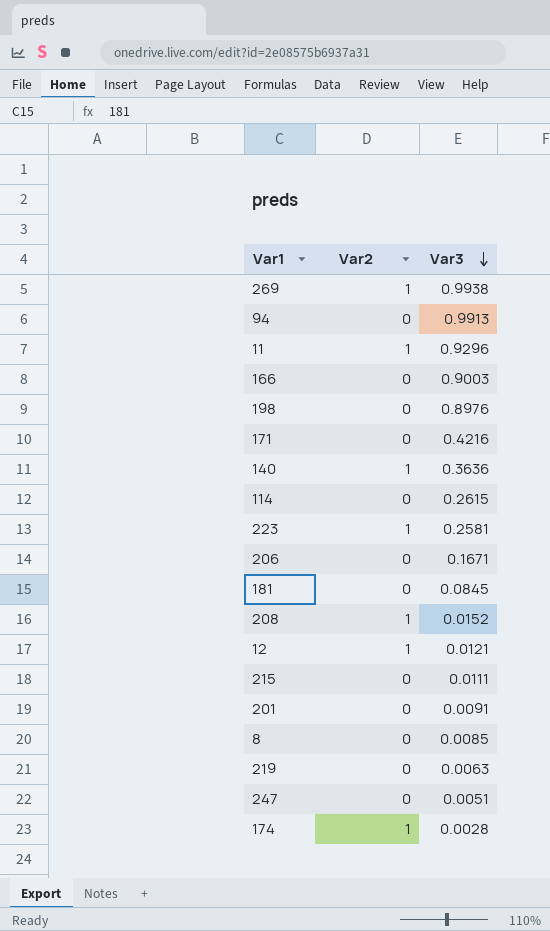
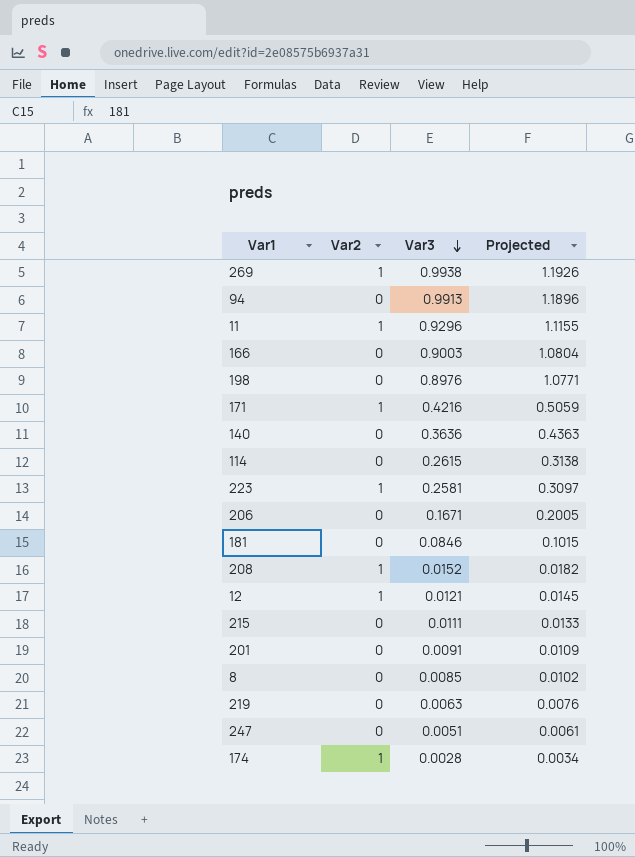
column Projected | formula: none -> [Var3] * 1.2
171 | Var2: 0 -> 1
140 | Var2: 1 -> 0
181 | Var3: 0.0845 -> 0.0846

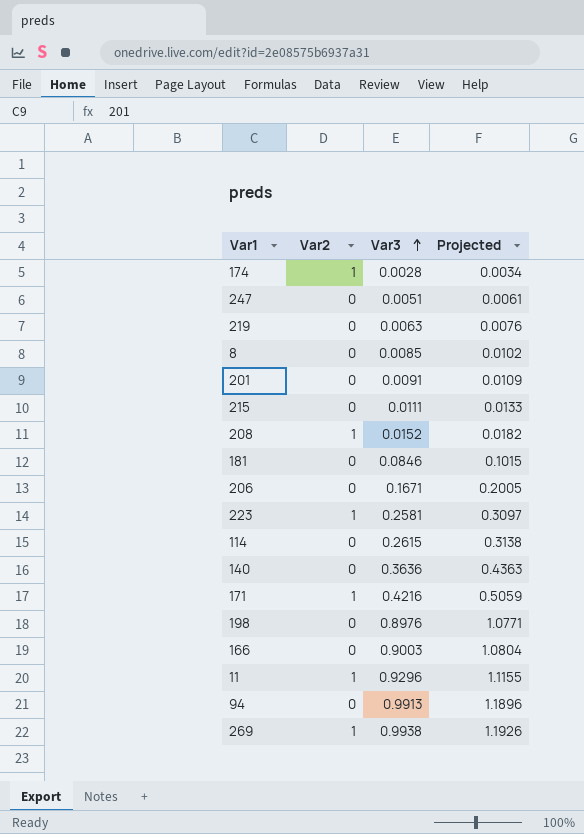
row order: Var3 descending -> Var3 ascending
row 12: 1 | 0.0121 | 0.0145 -> none

